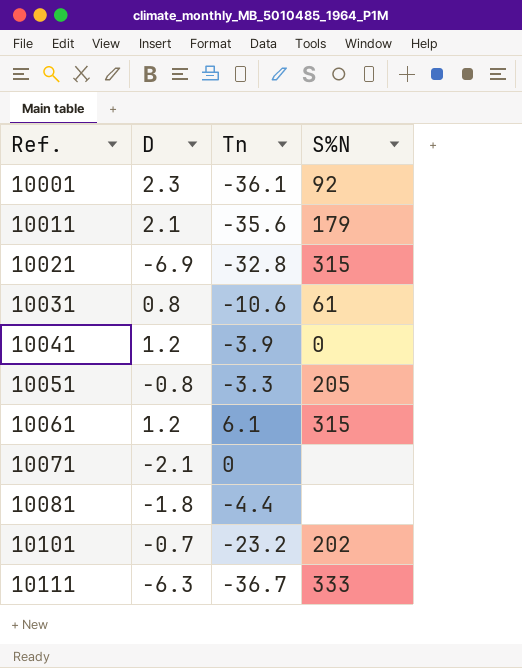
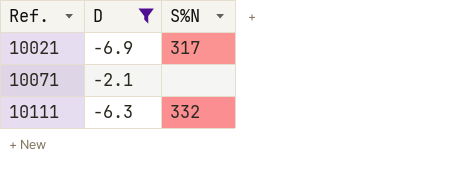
filter: none -> D <= -2.1
column Tn | position: 3 -> none
10021 | S%N: 315 -> 317
10111 | S%N: 333 -> 332

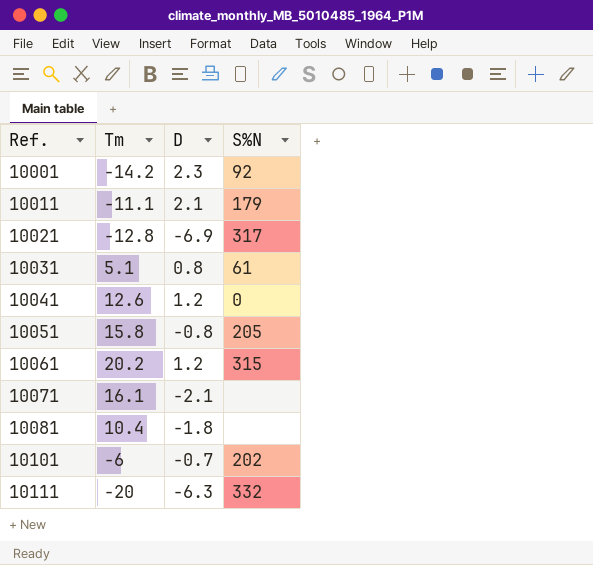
filter: D <= -2.1 -> none
column Tm | position: none -> 2

